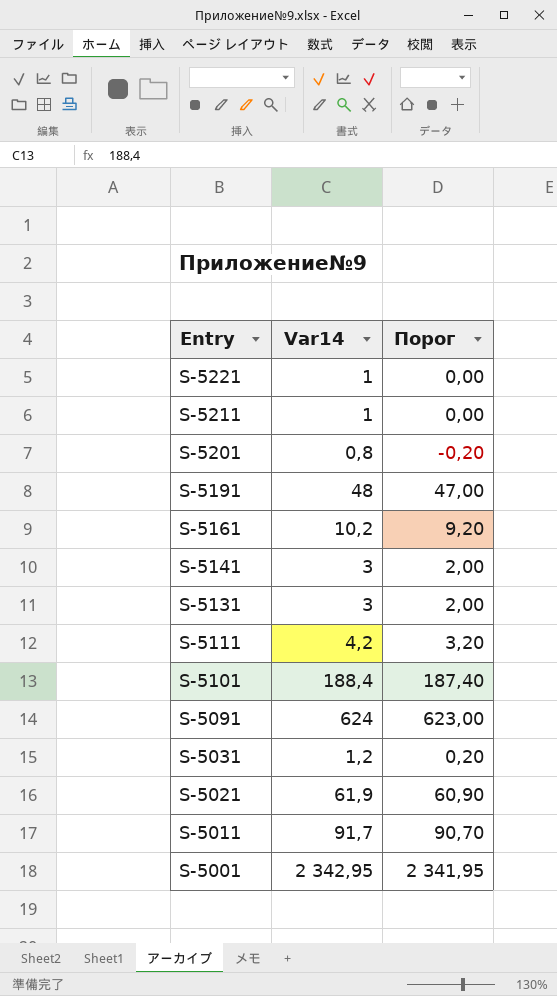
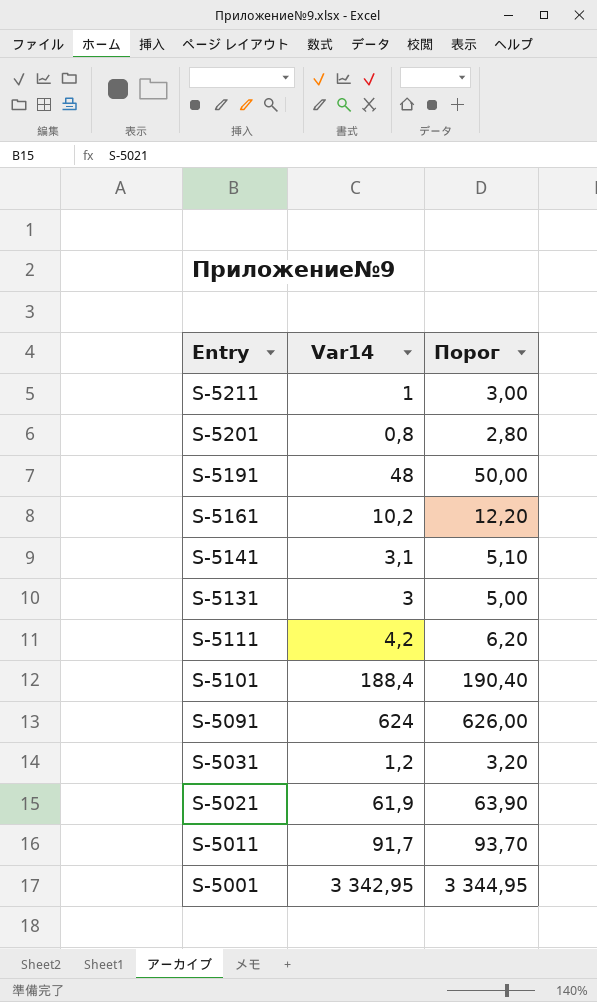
column Порог | formula: [Var14] - 1 -> [Var14] + 2
row S-5221: 1 | 0,00 -> none
S-5141 | Var14: 3 -> 3,1
S-5001 | Var14: 2 342,95 -> 3 342,95

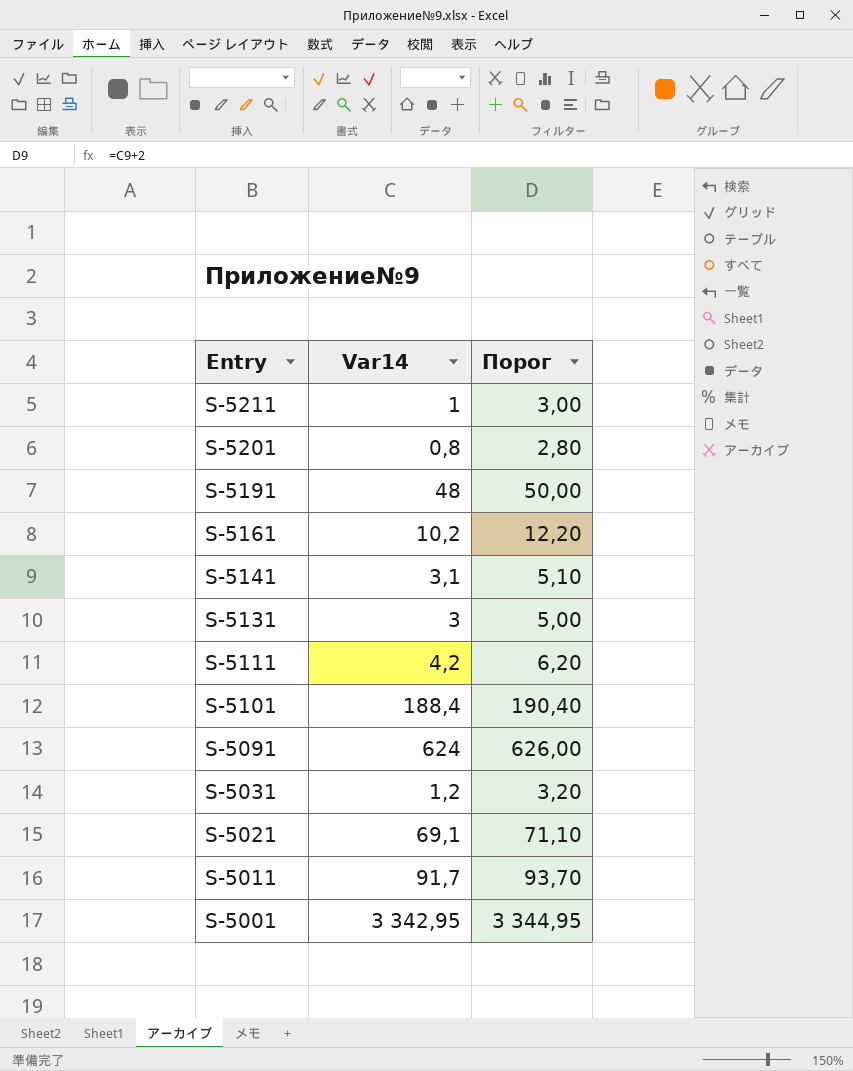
S-5021 | Var14: 61,9 -> 69,1
S-5021 | Порог: 63,90 -> 71,10

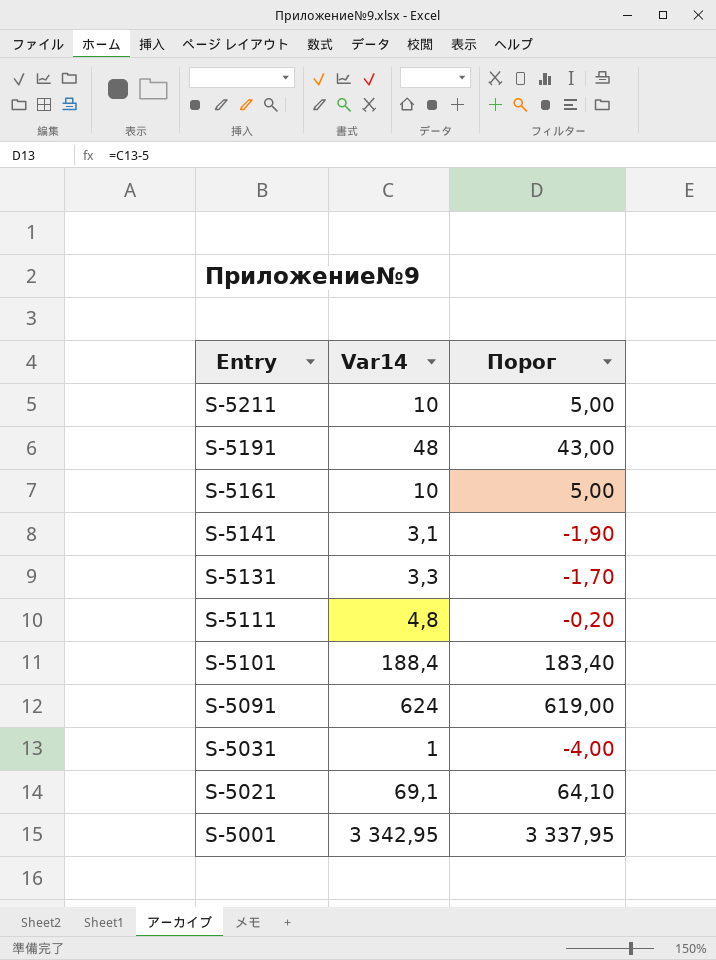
column Порог | formula: [Var14] + 2 -> [Var14] - 5
row S-5201: 0,8 | 2,80 -> none
row S-5011: 91,7 | 93,70 -> none
S-5211 | Var14: 1 -> 10
S-5161 | Var14: 10,2 -> 10
S-5131 | Var14: 3 -> 3,3
S-5111 | Var14: 4,2 -> 4,8
S-5031 | Var14: 1,2 -> 1

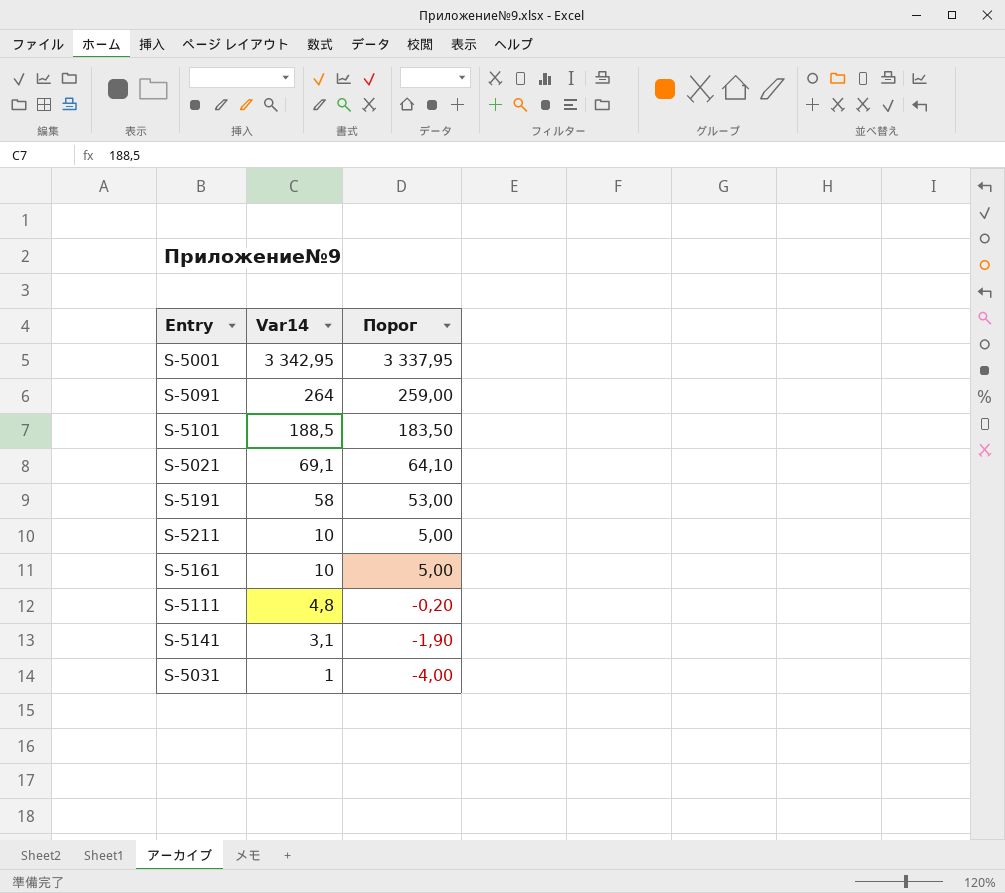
row order: Entry descending -> Var14 descending
row S-5131: 3,3 | -1,70 -> none
S-5091 | Var14: 624 -> 264
S-5091 | Порог: 619,00 -> 259,00
S-5101 | Var14: 188,4 -> 188,5
S-5101 | Порог: 183,40 -> 183,50
S-5191 | Var14: 48 -> 58
S-5191 | Порог: 43,00 -> 53,00

